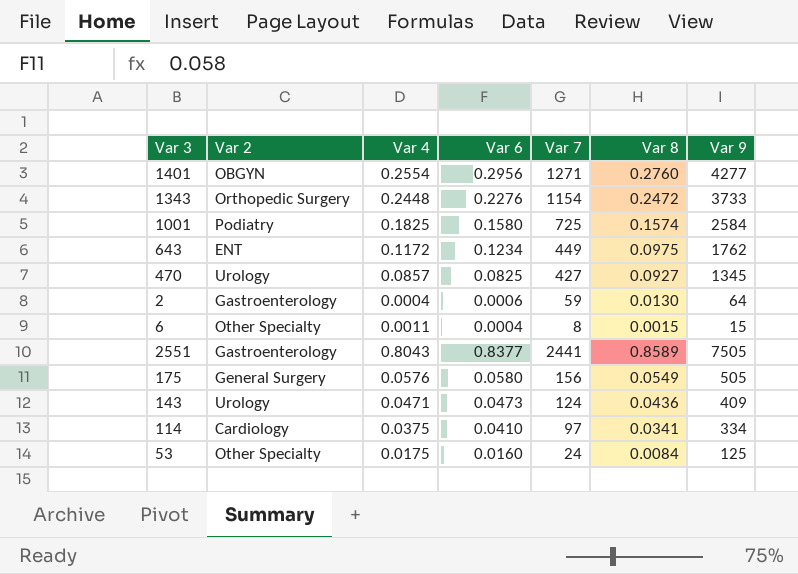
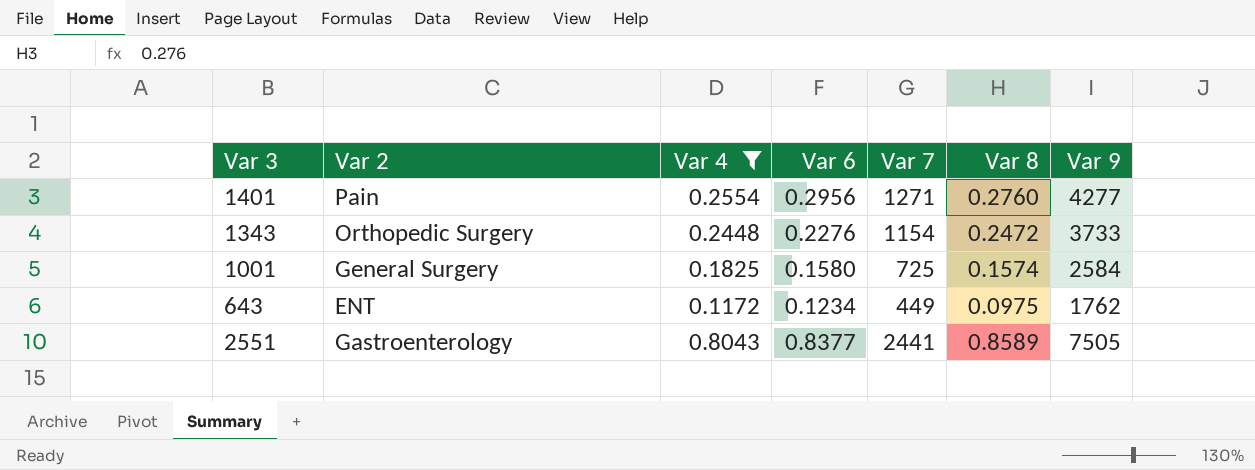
filter: none -> Var 4 >= 0.1172
1401 | Var 2: OBGYN -> Pain
1001 | Var 2: Podiatry -> General Surgery

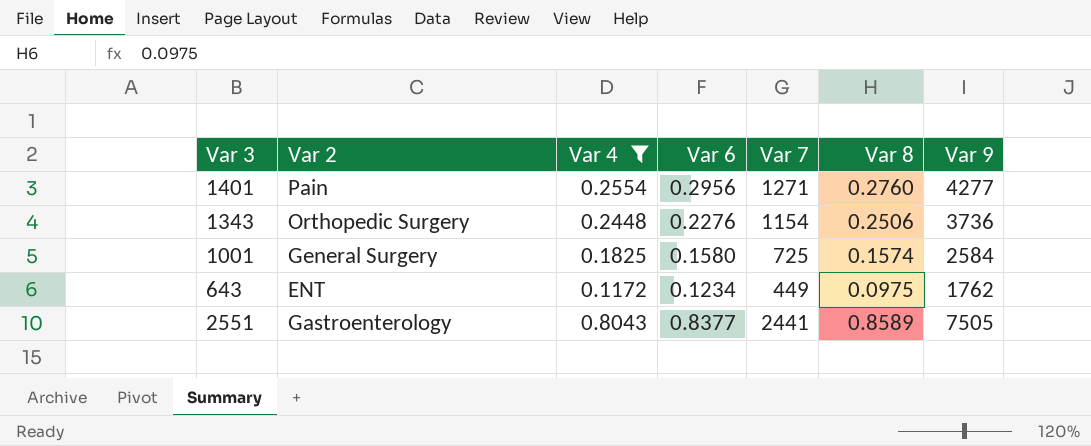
1343 | Var 8: 0.2472 -> 0.2506
1343 | Var 9: 3733 -> 3736

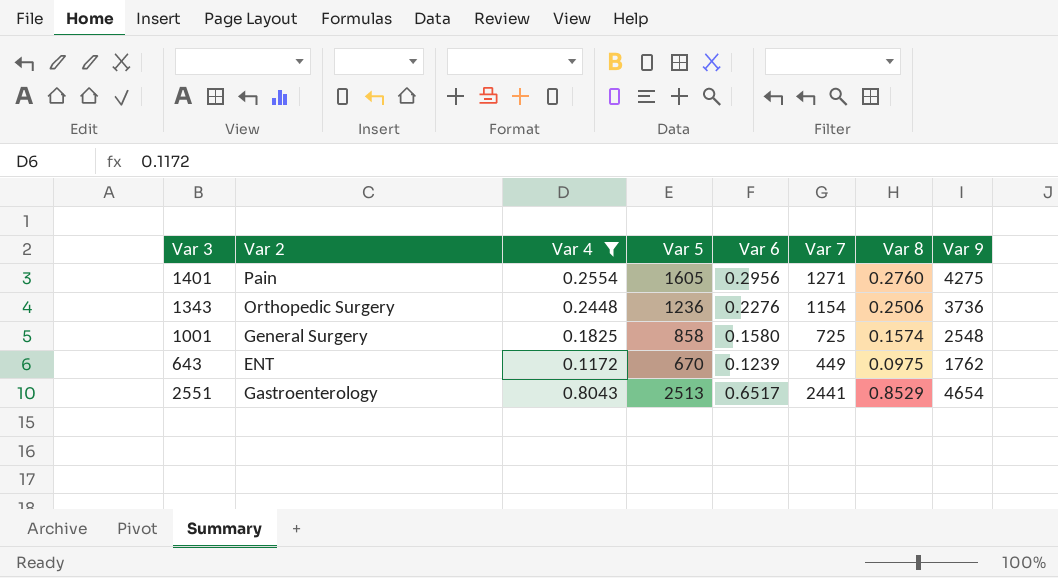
column Var 5 | position: none -> 4
1401 | Var 9: 4277 -> 4275
1001 | Var 9: 2584 -> 2548
643 | Var 6: 0.1234 -> 0.1239
2551 | Var 6: 0.8377 -> 0.6517
2551 | Var 8: 0.8589 -> 0.8529
2551 | Var 9: 7505 -> 4654

